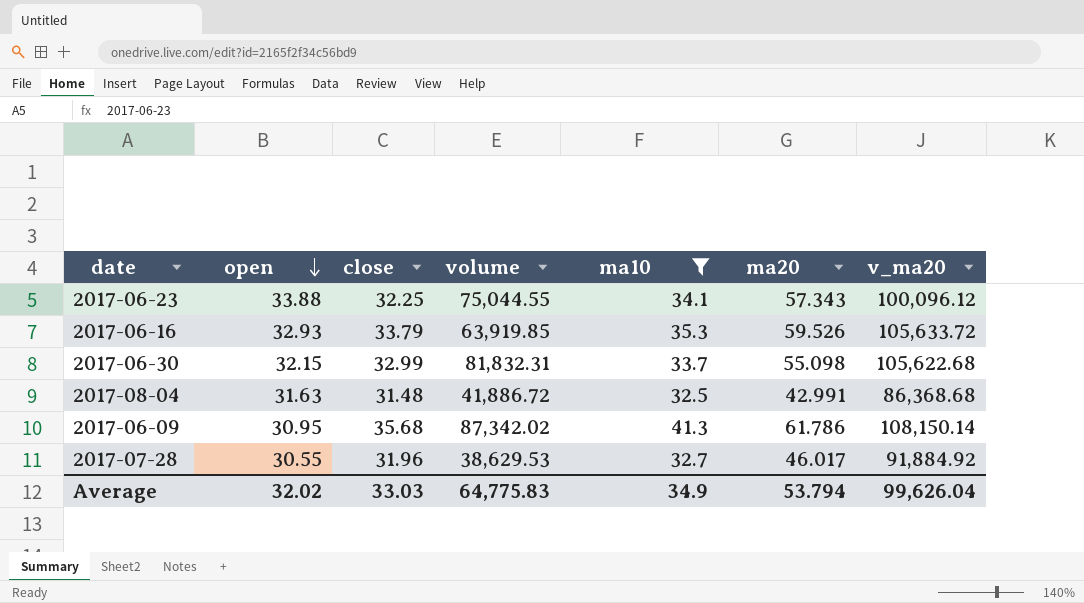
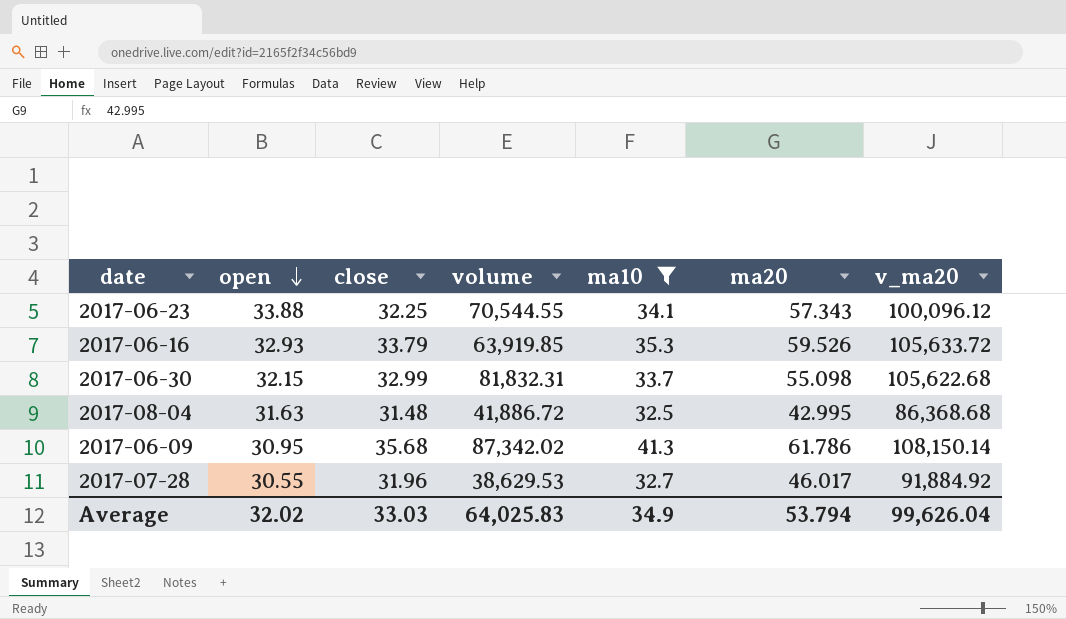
2017-06-23 | volume: 75,044.55 -> 70,544.55
2017-08-04 | ma20: 42.991 -> 42.995
Average | volume: 64,775.83 -> 64,025.83

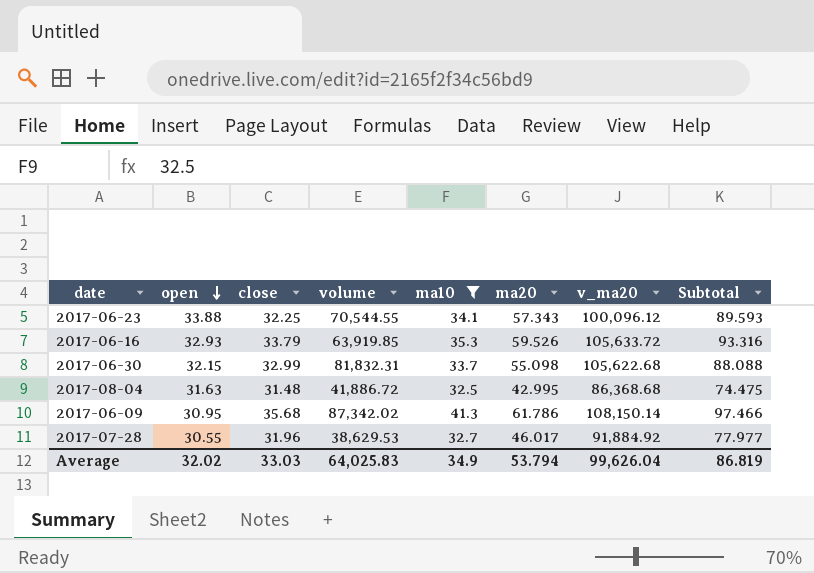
column Subtotal | formula: none -> [close] + [ma20]

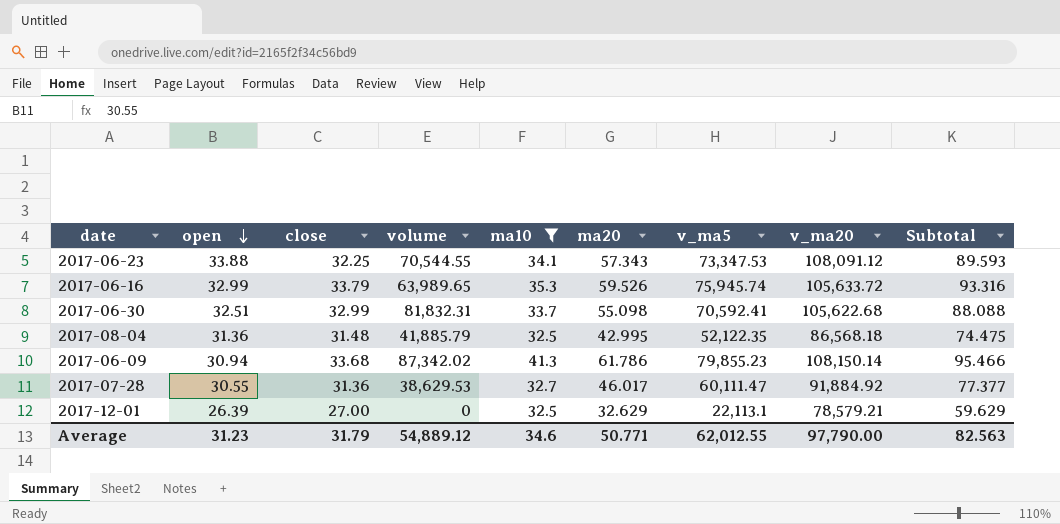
column v_ma5 | position: none -> 7
2017-06-23 | v_ma20: 100,096.12 -> 108,091.12
2017-06-16 | open: 32.93 -> 32.99
2017-06-16 | volume: 63,919.85 -> 63,989.65
2017-06-30 | open: 32.15 -> 32.51
2017-08-04 | open: 31.63 -> 31.36
2017-08-04 | volume: 41,886.72 -> 41,885.79
2017-08-04 | v_ma20: 86,368.68 -> 86,568.18
2017-06-09 | open: 30.95 -> 30.94
2017-06-09 | close: 35.68 -> 33.68
2017-06-09 | Subtotal: 97.466 -> 95.466
2017-07-28 | close: 31.96 -> 31.36
2017-07-28 | Subtotal: 77.977 -> 77.377
row 2017-12-01: none -> 26.39 | 27.00 | 0 | 32.5 | 32.629 | 22,113.1 | 78,579.21 | 59.629
Average | open: 32.02 -> 31.23
Average | close: 33.03 -> 31.79
Average | volume: 64,025.83 -> 54,889.12
Average | ma10: 34.9 -> 34.6
Average | ma20: 53.794 -> 50.771
Average | v_ma20: 99,626.04 -> 97,790.00
Average | Subtotal: 86.819 -> 82.563

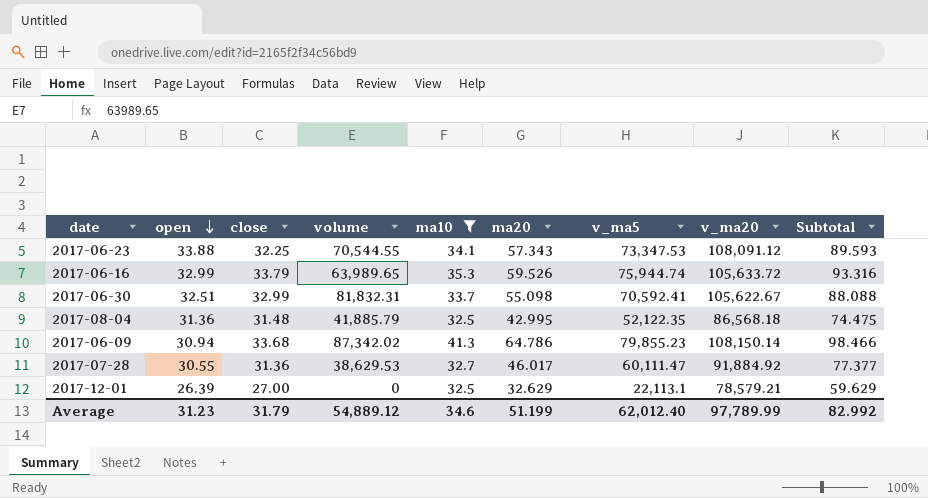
2017-06-16 | v_ma5: 75,945.74 -> 75,944.74
2017-06-30 | v_ma20: 105,622.68 -> 105,622.67
2017-06-09 | ma20: 61.786 -> 64.786
2017-06-09 | Subtotal: 95.466 -> 98.466
Average | ma20: 50.771 -> 51.199
Average | v_ma5: 62,012.55 -> 62,012.40
Average | v_ma20: 97,790.00 -> 97,789.99
Average | Subtotal: 82.563 -> 82.992

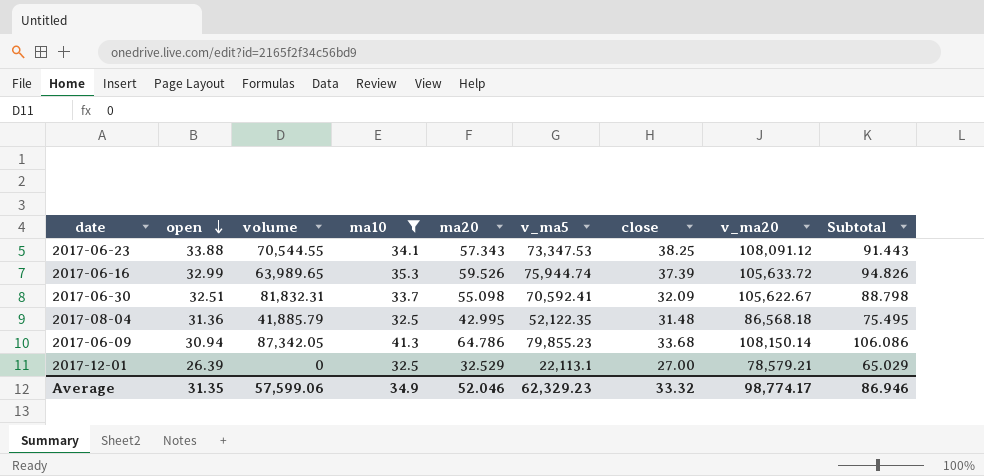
column close | position: 3 -> 7
column Subtotal | formula: [close] + [ma20] -> [ma10] + [ma20]
row 2017-07-28: 30.55 | 31.36 | 38,629.53 | 32.7 | 46.017 | 60,111.47 | 91,884.92 | 77.377 -> none
2017-06-23 | close: 32.25 -> 38.25
2017-06-16 | close: 33.79 -> 37.39
2017-06-30 | close: 32.99 -> 32.09
2017-06-09 | volume: 87,342.02 -> 87,342.05
2017-12-01 | ma20: 32.629 -> 32.529
Average | open: 31.23 -> 31.35
Average | volume: 54,889.12 -> 57,599.06
Average | ma10: 34.6 -> 34.9
Average | ma20: 51.199 -> 52.046
Average | v_ma5: 62,012.40 -> 62,329.23
Average | close: 31.79 -> 33.32
Average | v_ma20: 97,789.99 -> 98,774.17
Average | Subtotal: 82.992 -> 86.946

